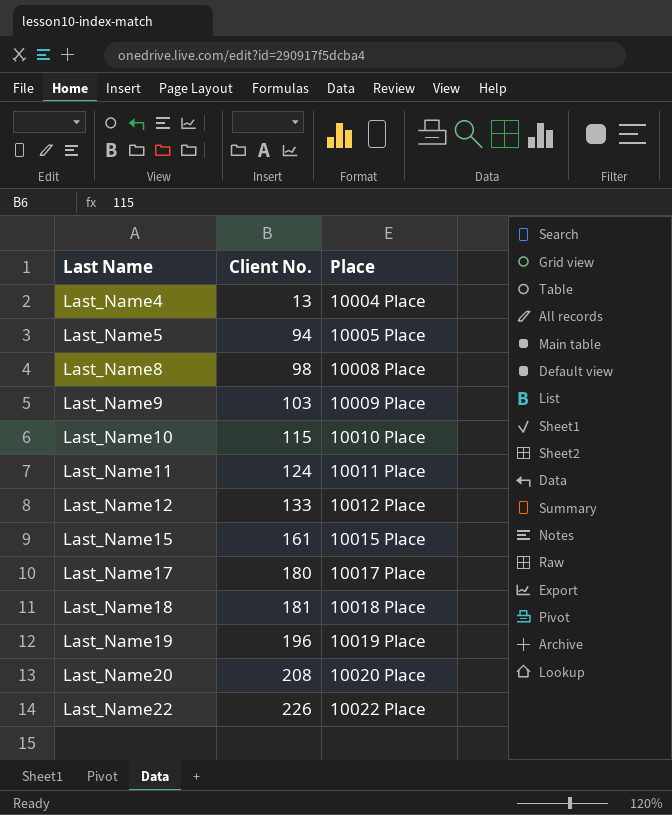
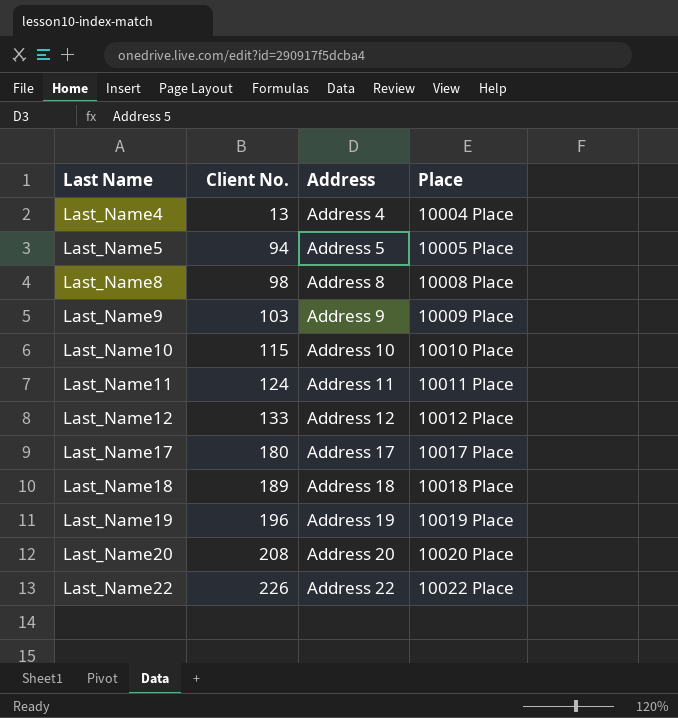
column Address | position: none -> 3
row Last_Name15: 161 | 10015 Place -> none
Last_Name18 | Client No.: 181 -> 189

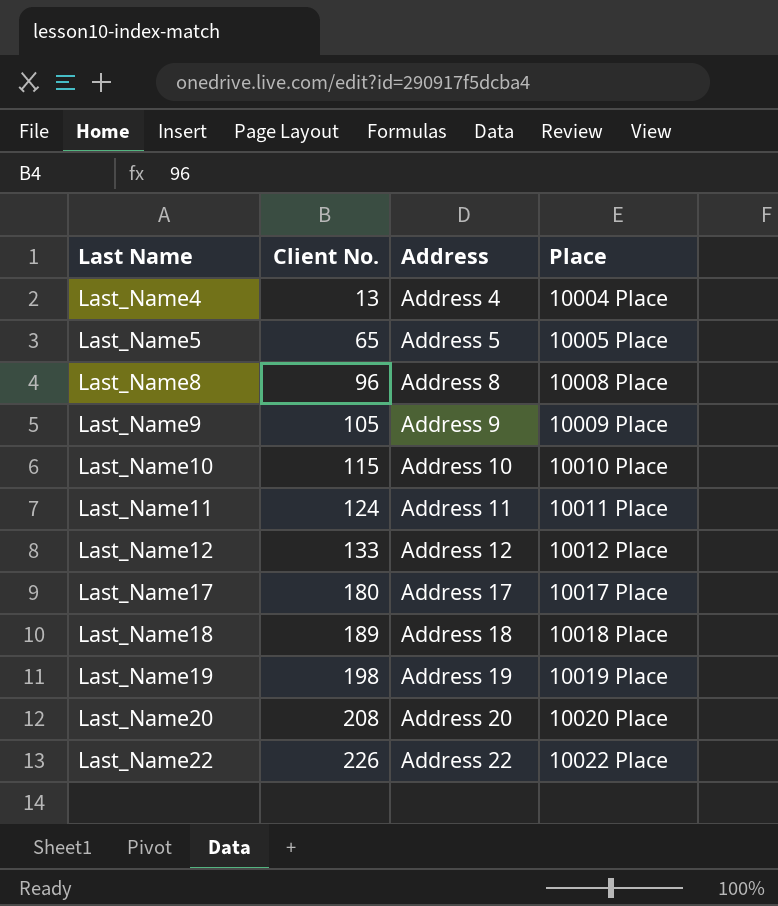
Last_Name5 | Client No.: 94 -> 65
Last_Name8 | Client No.: 98 -> 96
Last_Name9 | Client No.: 103 -> 105
Last_Name19 | Client No.: 196 -> 198

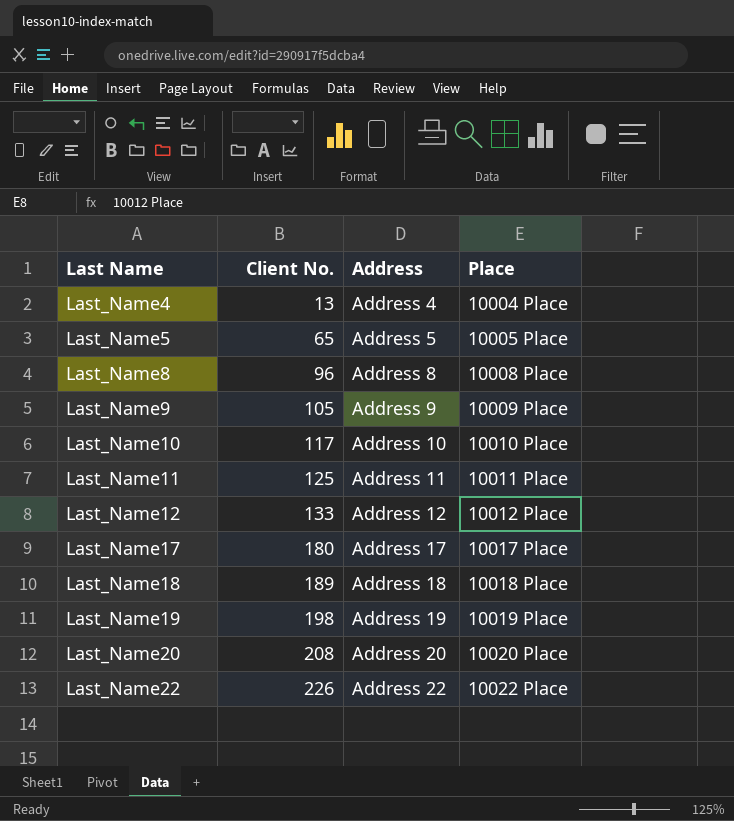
Last_Name10 | Client No.: 115 -> 117
Last_Name11 | Client No.: 124 -> 125

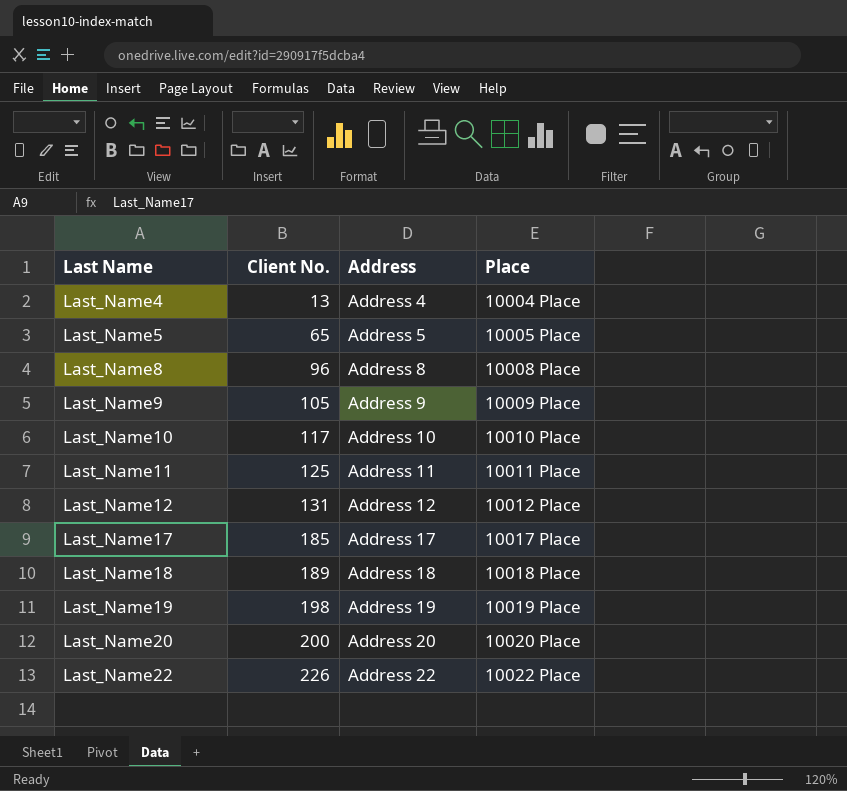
Last_Name12 | Client No.: 133 -> 131
Last_Name17 | Client No.: 180 -> 185
Last_Name20 | Client No.: 208 -> 200

